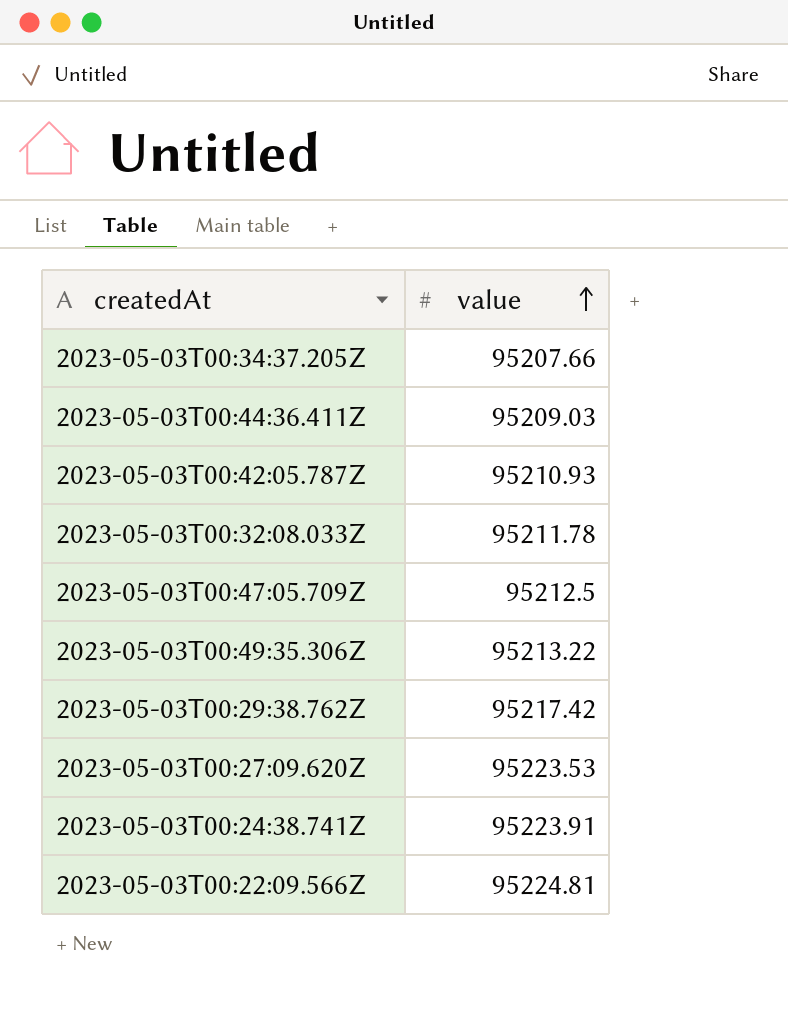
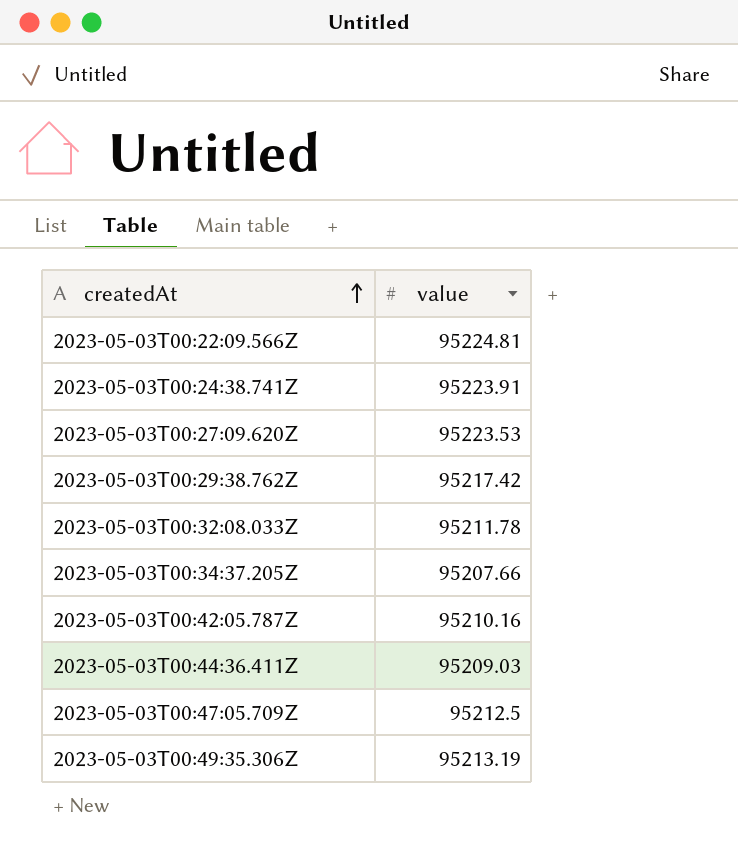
row order: value ascending -> createdAt ascending
2023-05-03T00:42:05.787Z | value: 95210.93 -> 95210.16
2023-05-03T00:49:35.306Z | value: 95213.22 -> 95213.19

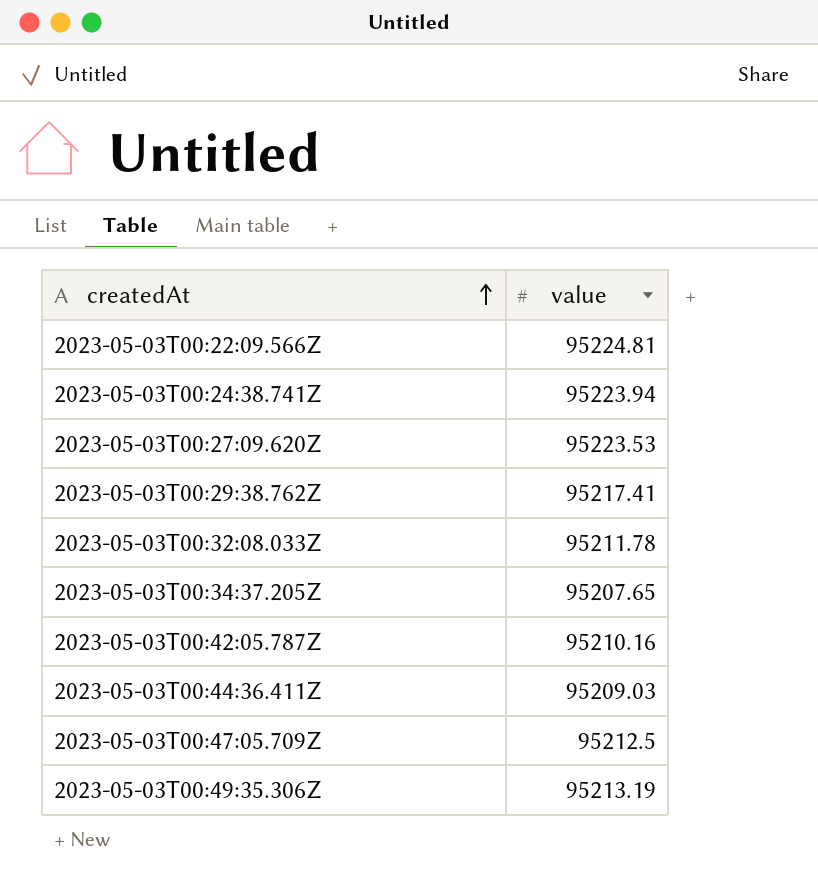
2023-05-03T00:24:38.741Z | value: 95223.91 -> 95223.94
2023-05-03T00:29:38.762Z | value: 95217.42 -> 95217.41
2023-05-03T00:34:37.205Z | value: 95207.66 -> 95207.65

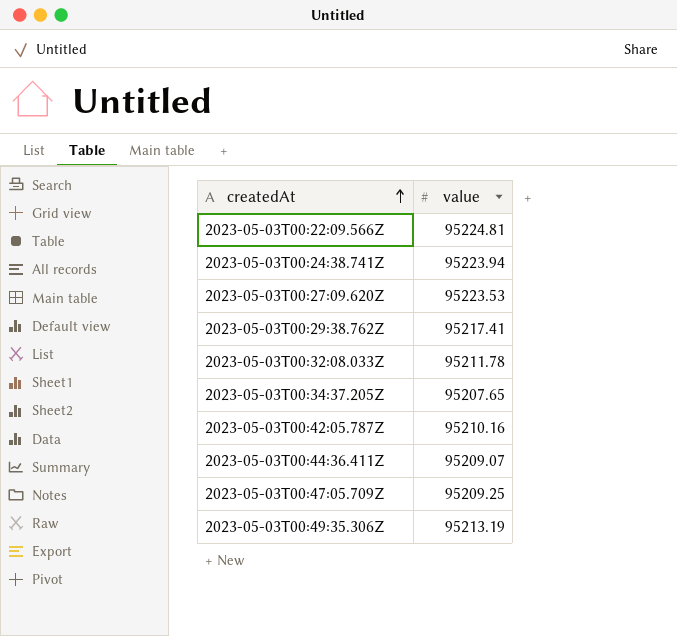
2023-05-03T00:44:36.411Z | value: 95209.03 -> 95209.07
2023-05-03T00:47:05.709Z | value: 95212.5 -> 95209.25

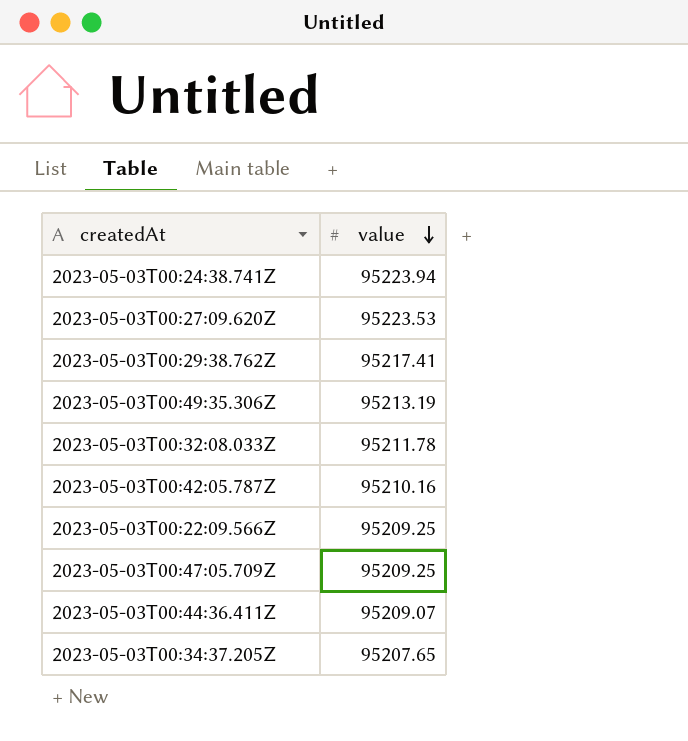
row order: createdAt ascending -> value descending
2023-05-03T00:22:09.566Z | value: 95224.81 -> 95209.25

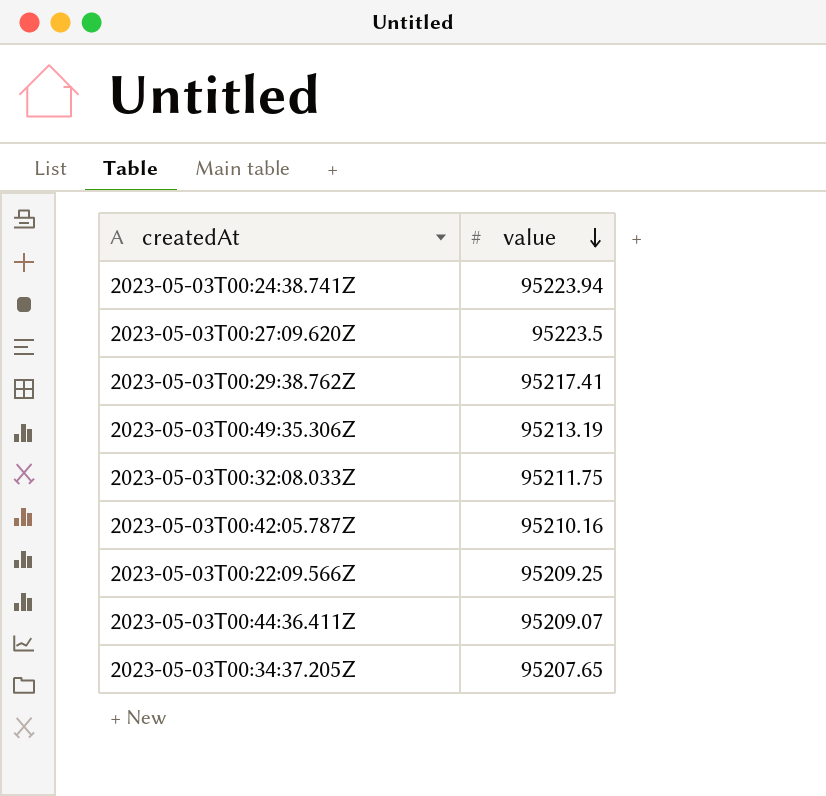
row 2023-05-03T00:47:05.709Z: 95209.25 -> none
2023-05-03T00:27:09.620Z | value: 95223.53 -> 95223.5
2023-05-03T00:32:08.033Z | value: 95211.78 -> 95211.75

